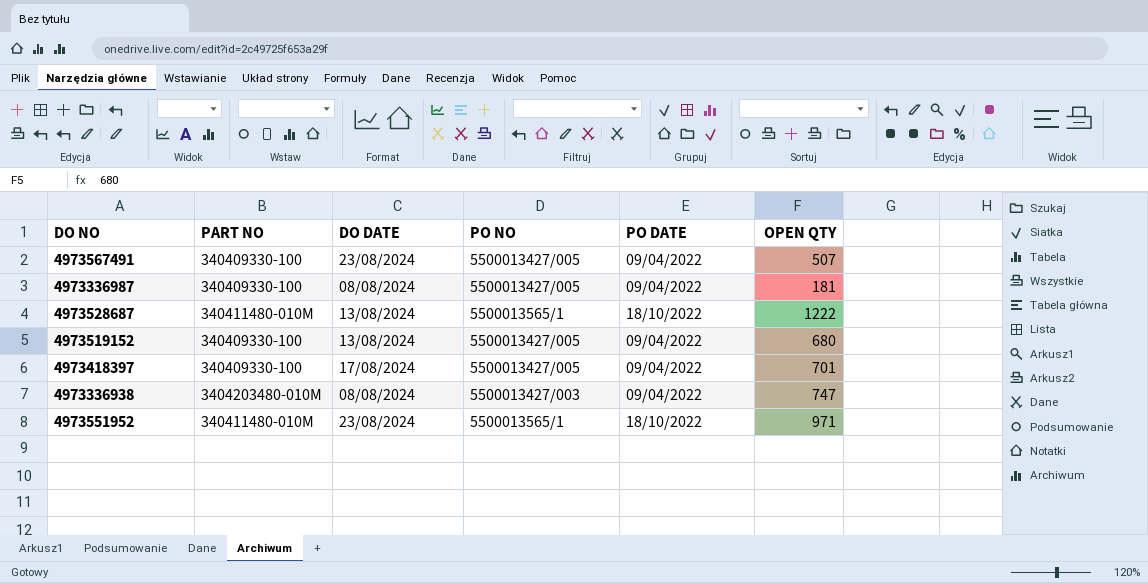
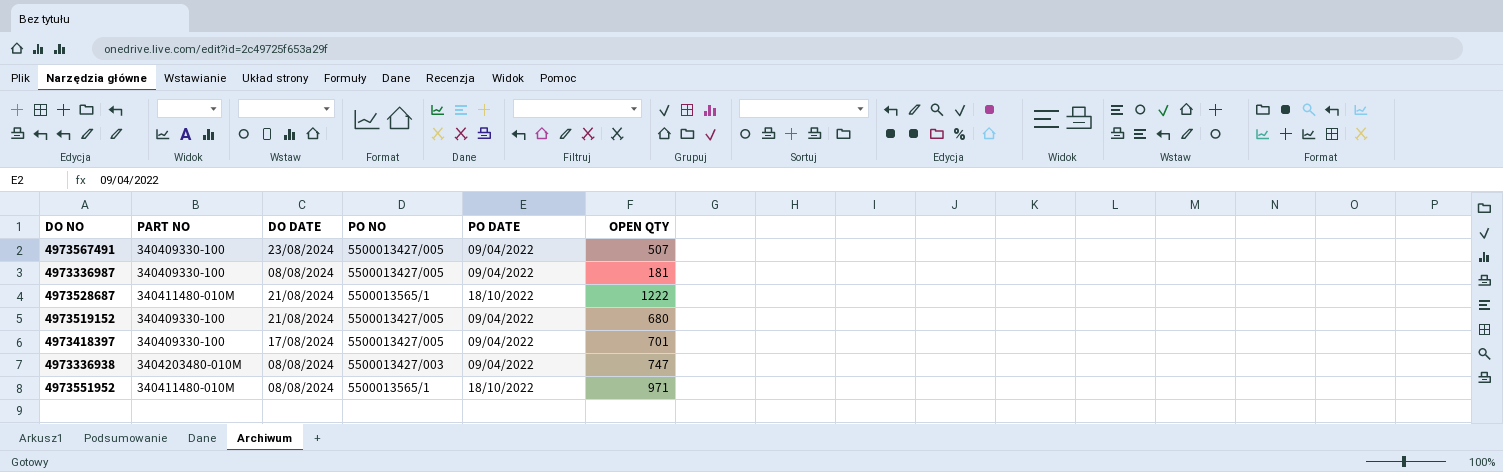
4973528687 | DO DATE: 13/08/2024 -> 21/08/2024
4973519152 | DO DATE: 13/08/2024 -> 21/08/2024
4973551952 | DO DATE: 23/08/2024 -> 08/08/2024

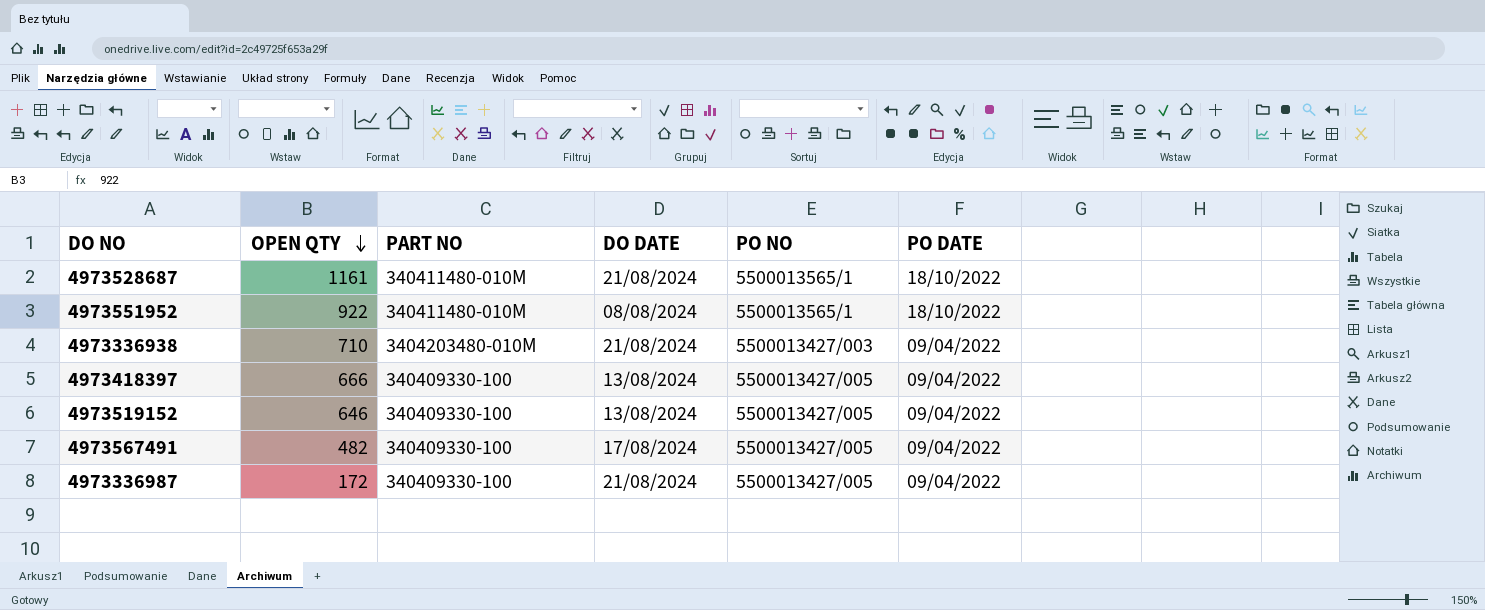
row order: none -> OPEN QTY descending
column OPEN QTY | position: 6 -> 2
4973528687 | OPEN QTY: 1222 -> 1161
4973551952 | OPEN QTY: 971 -> 922
4973336938 | OPEN QTY: 747 -> 710
4973336938 | DO DATE: 08/08/2024 -> 21/08/2024
4973418397 | OPEN QTY: 701 -> 666
4973418397 | DO DATE: 17/08/2024 -> 13/08/2024
4973519152 | OPEN QTY: 680 -> 646
4973519152 | DO DATE: 21/08/2024 -> 13/08/2024
4973567491 | OPEN QTY: 507 -> 482
4973567491 | DO DATE: 23/08/2024 -> 17/08/2024
4973336987 | OPEN QTY: 181 -> 172
4973336987 | DO DATE: 08/08/2024 -> 21/08/2024

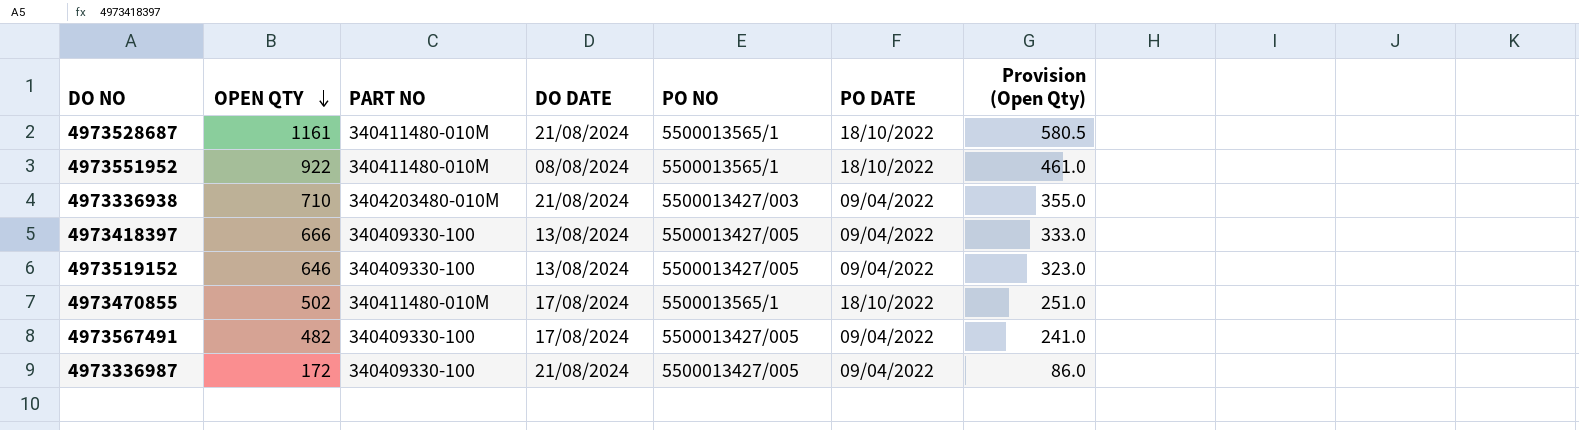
column Provision (Open Qty) | formula: none -> [OPEN QTY] * 0.5
row 4973470855: none -> 502 | 340411480-010M | 17/08/2024 | 5500013565/1 | 18/10/2022 | 251.0

